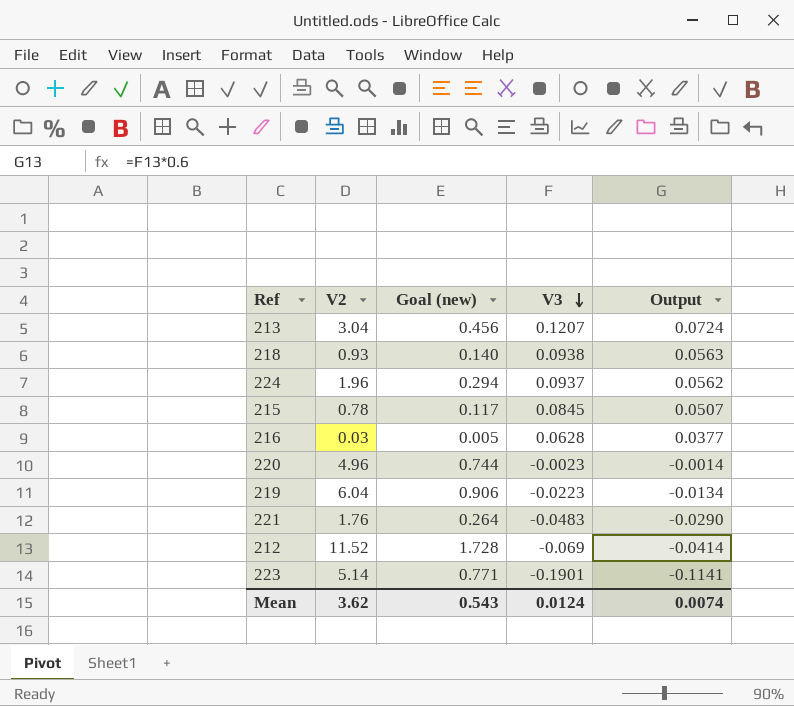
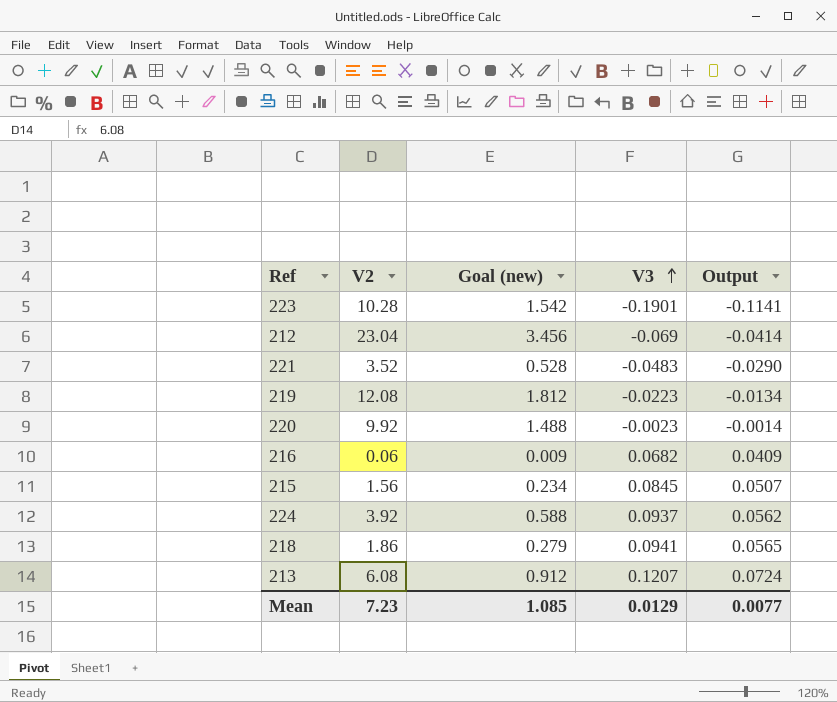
row order: V3 descending -> V3 ascending
223 | V2: 5.14 -> 10.28
223 | Goal (new): 0.771 -> 1.542
212 | V2: 11.52 -> 23.04
212 | Goal (new): 1.728 -> 3.456
221 | V2: 1.76 -> 3.52
221 | Goal (new): 0.264 -> 0.528
219 | V2: 6.04 -> 12.08
219 | Goal (new): 0.906 -> 1.812
220 | V2: 4.96 -> 9.92
220 | Goal (new): 0.744 -> 1.488
216 | V2: 0.03 -> 0.06
216 | Goal (new): 0.005 -> 0.009
216 | V3: 0.0628 -> 0.0682
216 | Output: 0.0377 -> 0.0409
215 | V2: 0.78 -> 1.56
215 | Goal (new): 0.117 -> 0.234
224 | V2: 1.96 -> 3.92
224 | Goal (new): 0.294 -> 0.588
218 | V2: 0.93 -> 1.86
218 | Goal (new): 0.140 -> 0.279
218 | V3: 0.0938 -> 0.0941
218 | Output: 0.0563 -> 0.0565
213 | V2: 3.04 -> 6.08
213 | Goal (new): 0.456 -> 0.912
Mean | V2: 3.62 -> 7.23
Mean | Goal (new): 0.543 -> 1.085
Mean | V3: 0.0124 -> 0.0129
Mean | Output: 0.0074 -> 0.0077

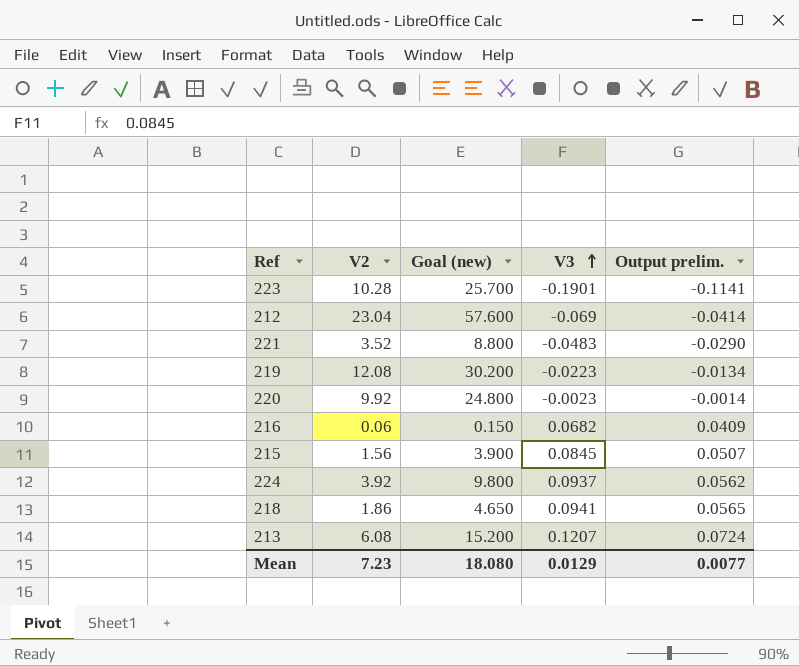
column Goal (new) | formula: [V2] * 0.15 -> [V2] * 2.5
column name: Output -> Output prelim.
Mean | Goal (new): 1.085 -> 18.080

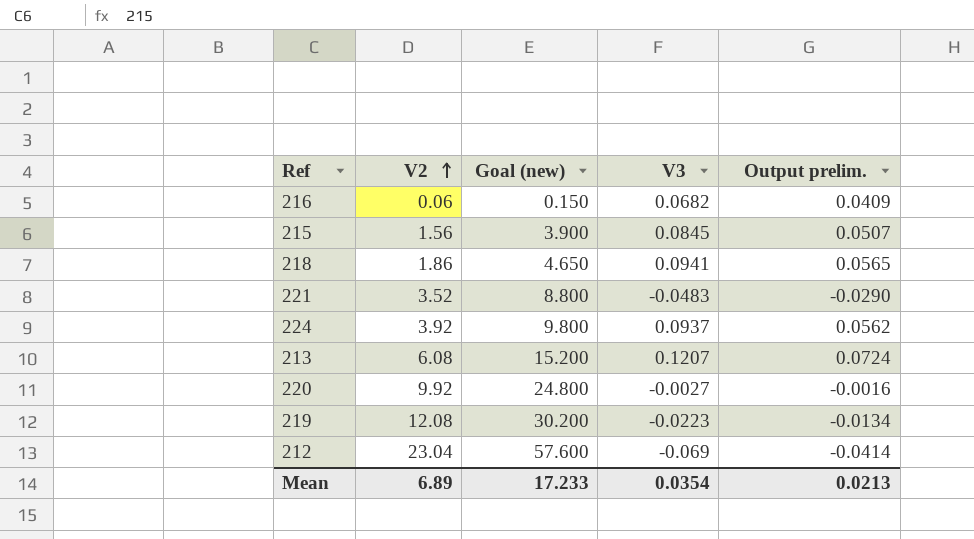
row order: V3 ascending -> V2 ascending
row 223: 10.28 | 25.700 | -0.1901 | -0.1141 -> none
220 | V3: -0.0023 -> -0.0027
220 | Output prelim.: -0.0014 -> -0.0016
Mean | V2: 7.23 -> 6.89
Mean | Goal (new): 18.080 -> 17.233
Mean | V3: 0.0129 -> 0.0354
Mean | Output prelim.: 0.0077 -> 0.0213

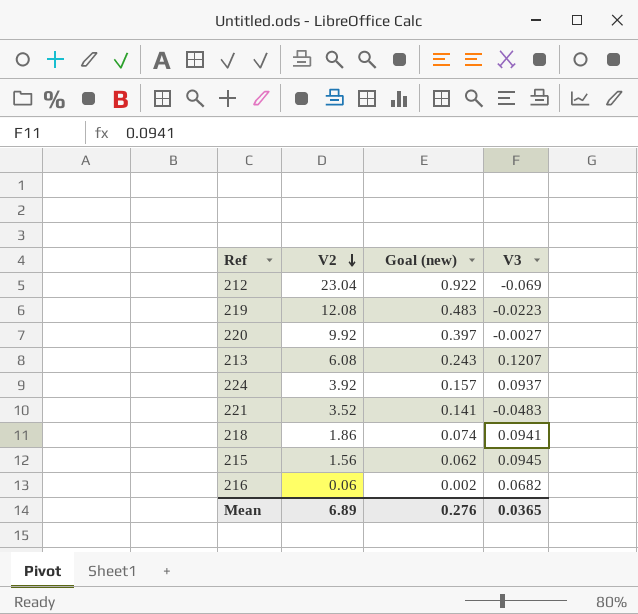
row order: V2 ascending -> V2 descending
column Output prelim. | formula: [V3] * 0.6 -> none
column Goal (new) | formula: [V2] * 2.5 -> [V2] * 0.04
215 | V3: 0.0845 -> 0.0945
Mean | Goal (new): 17.233 -> 0.276
Mean | V3: 0.0354 -> 0.0365

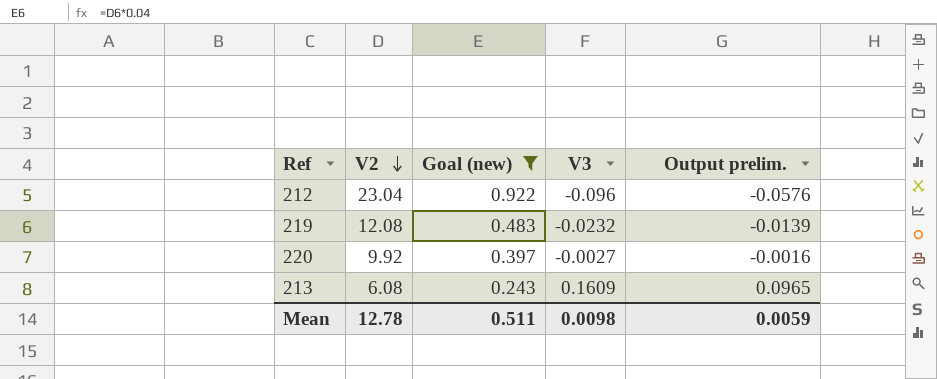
filter: none -> Goal (new) >= 0.243
column Output prelim. | formula: none -> [V3] * 0.6
212 | V3: -0.069 -> -0.096
219 | V3: -0.0223 -> -0.0232
213 | V3: 0.1207 -> 0.1609
Mean | V2: 6.89 -> 12.78
Mean | Goal (new): 0.276 -> 0.511
Mean | V3: 0.0365 -> 0.0098

